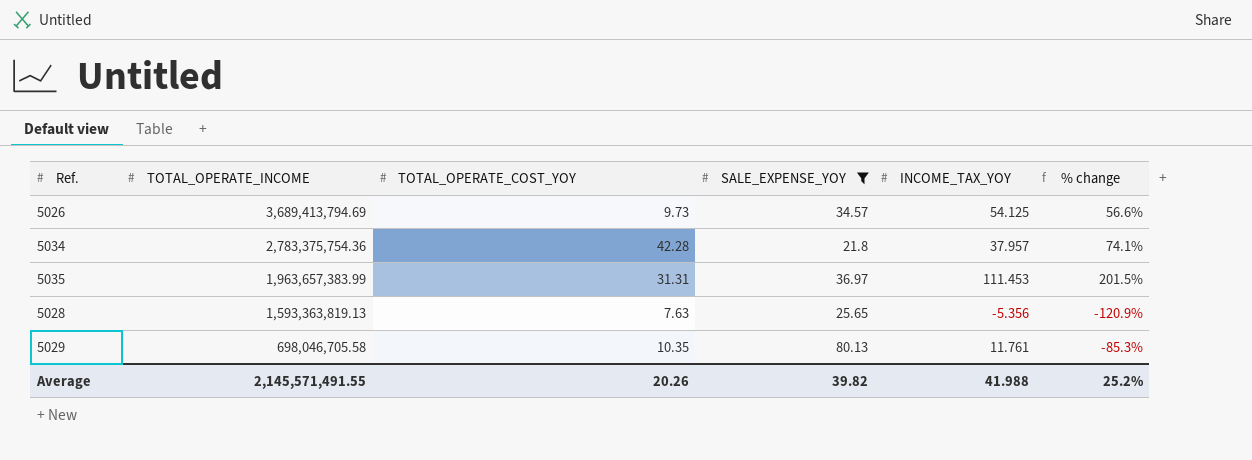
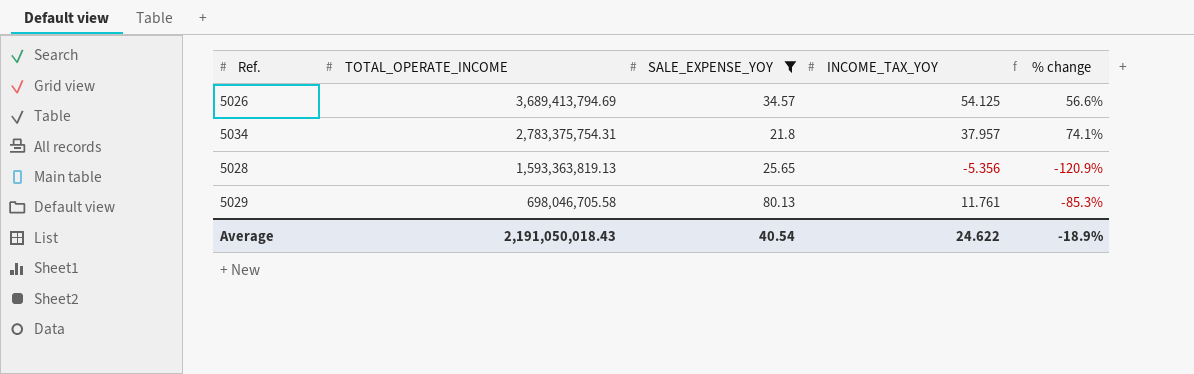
column TOTAL_OPERATE_COST_YOY | position: 3 -> none
row 5035: 1,963,657,383.99 | 31.31 | 36.97 | 111.453 | 201.5% -> none
5034 | TOTAL_OPERATE_INCOME: 2,783,375,754.36 -> 2,783,375,754.31
Average | TOTAL_OPERATE_INCOME: 2,145,571,491.55 -> 2,191,050,018.43
Average | SALE_EXPENSE_YOY: 39.82 -> 40.54
Average | INCOME_TAX_YOY: 41.988 -> 24.622
Average | % change: 25.2% -> -18.9%

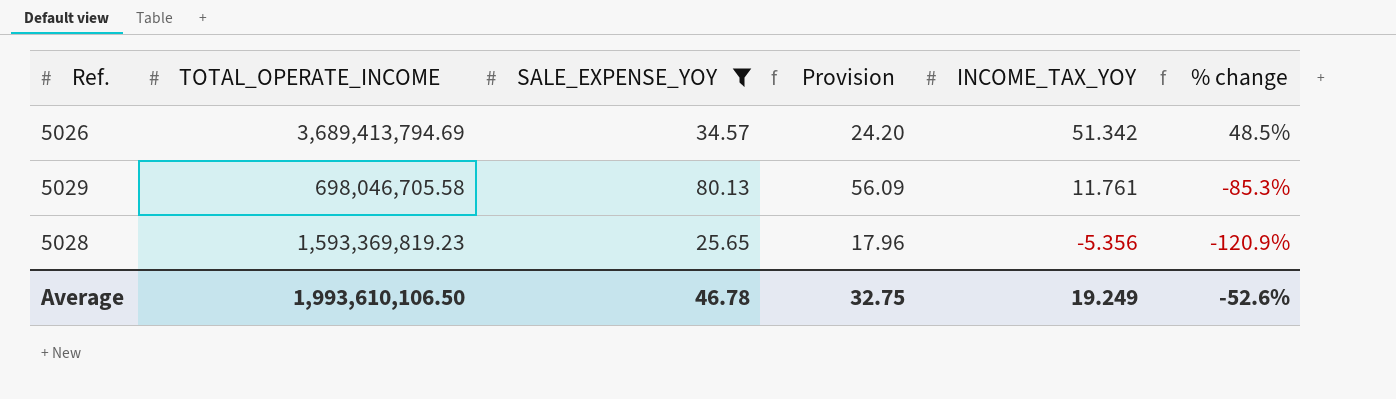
row order: TOTAL_OPERATE_INCOME descending -> INCOME_TAX_YOY descending
column Provision | formula: none -> [SALE_EXPENSE_YOY] * 0.7
row 5034: 2,783,375,754.31 | 21.8 | 37.957 | 74.1% -> none
5026 | INCOME_TAX_YOY: 54.125 -> 51.342
5026 | % change: 56.6% -> 48.5%
5028 | TOTAL_OPERATE_INCOME: 1,593,363,819.13 -> 1,593,369,819.23
Average | TOTAL_OPERATE_INCOME: 2,191,050,018.43 -> 1,993,610,106.50
Average | SALE_EXPENSE_YOY: 40.54 -> 46.78
Average | INCOME_TAX_YOY: 24.622 -> 19.249
Average | % change: -18.9% -> -52.6%

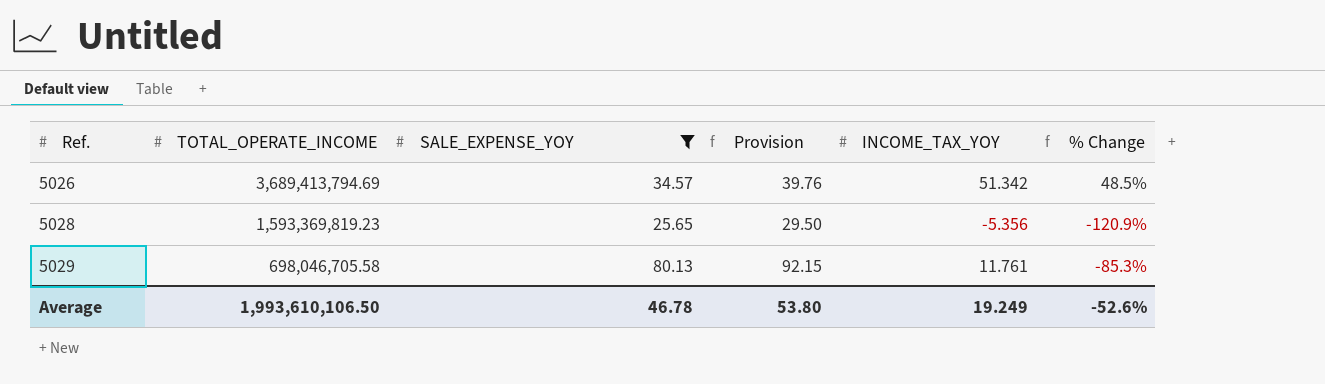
row order: INCOME_TAX_YOY descending -> Ref. ascending
column Provision | formula: [SALE_EXPENSE_YOY] * 0.7 -> [SALE_EXPENSE_YOY] * 1.15
column name: % change -> % Change
Average | Provision: 32.75 -> 53.80

